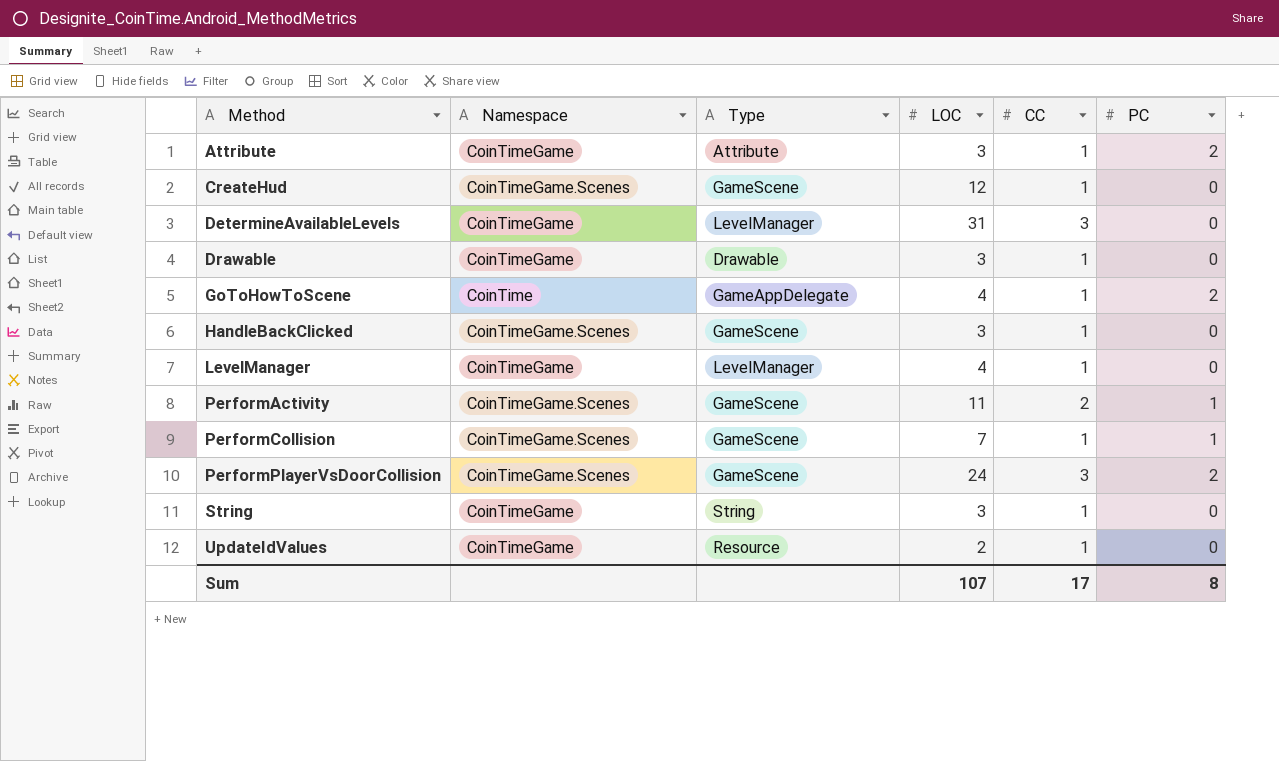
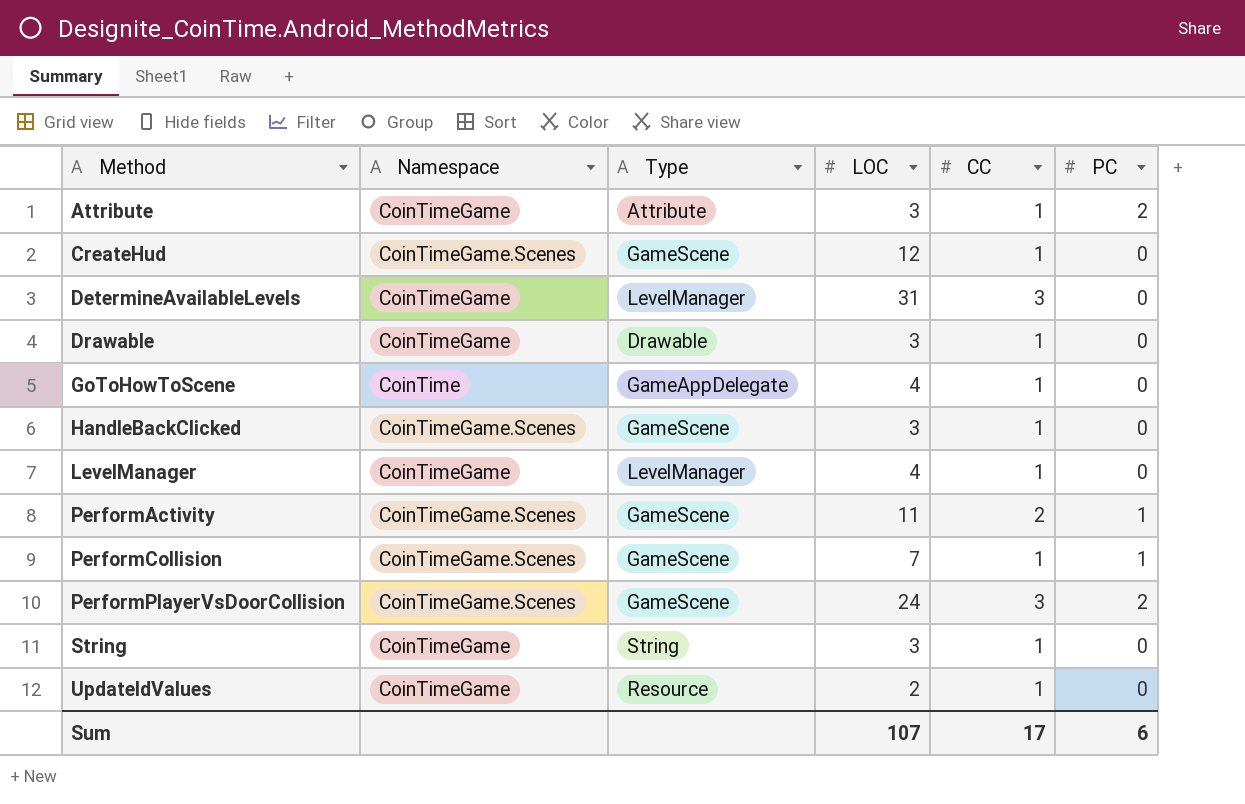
GoToHowToScene | PC: 2 -> 0
Sum | PC: 8 -> 6

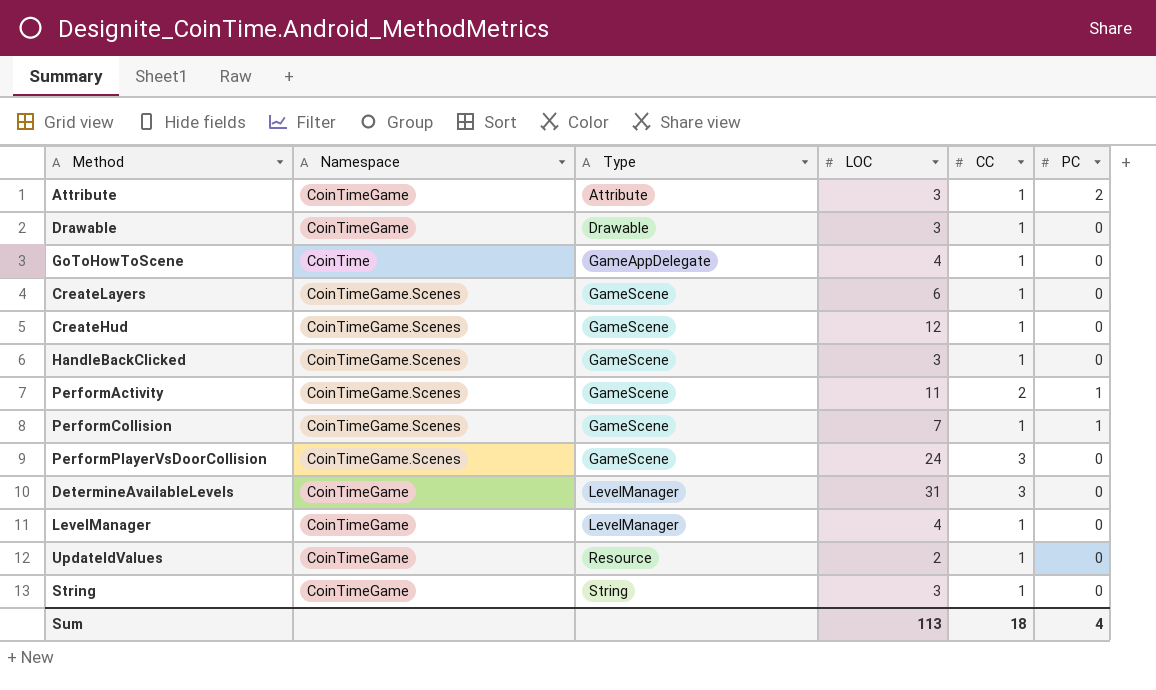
row order: Method ascending -> Type ascending
row CreateLayers: none -> CoinTimeGame.Scenes | GameScene | 6 | 1 | 0
PerformPlayerVsDoorCollision | PC: 2 -> 0
Sum | LOC: 107 -> 113
Sum | CC: 17 -> 18
Sum | PC: 6 -> 4

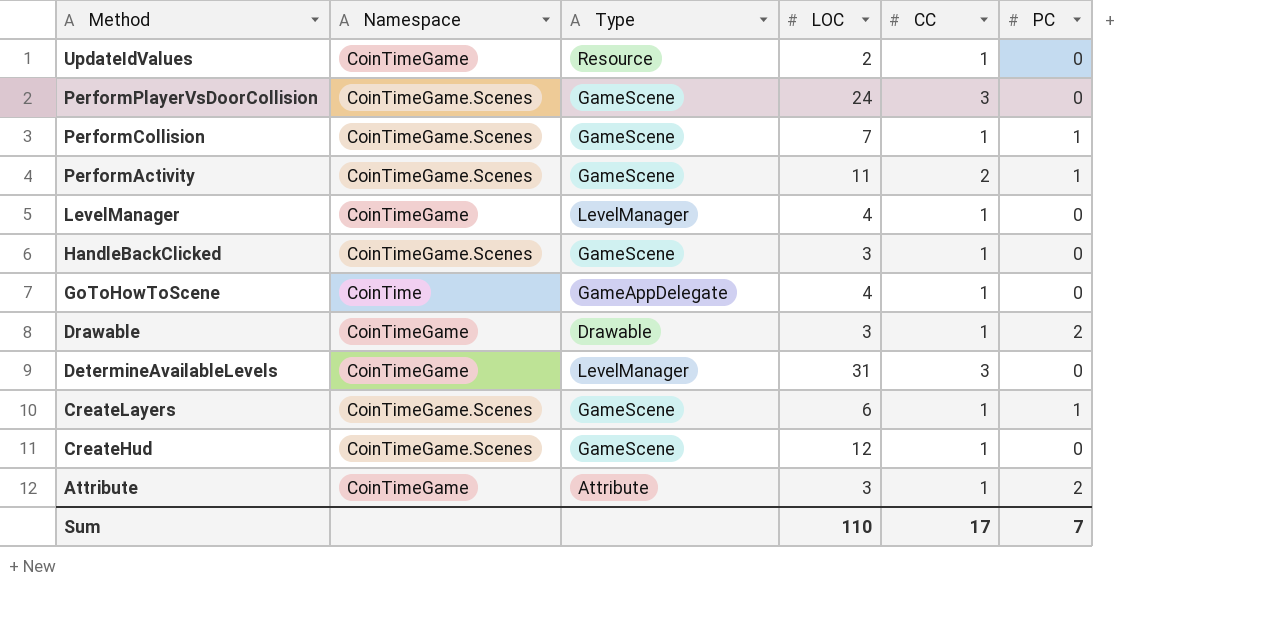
row order: Type ascending -> Method descending
row String: CoinTimeGame | String | 3 | 1 | 0 -> none
Drawable | PC: 0 -> 2
CreateLayers | PC: 0 -> 1
Sum | LOC: 113 -> 110
Sum | CC: 18 -> 17
Sum | PC: 4 -> 7

